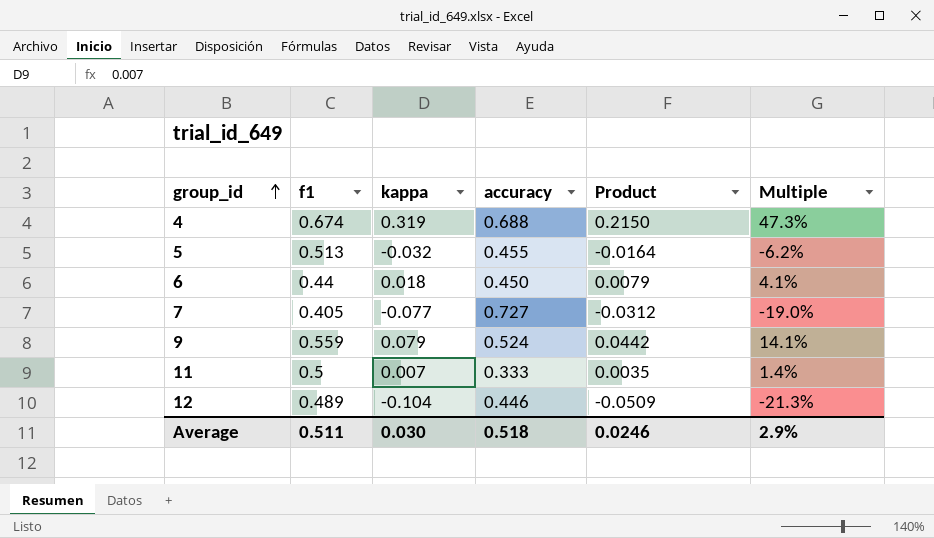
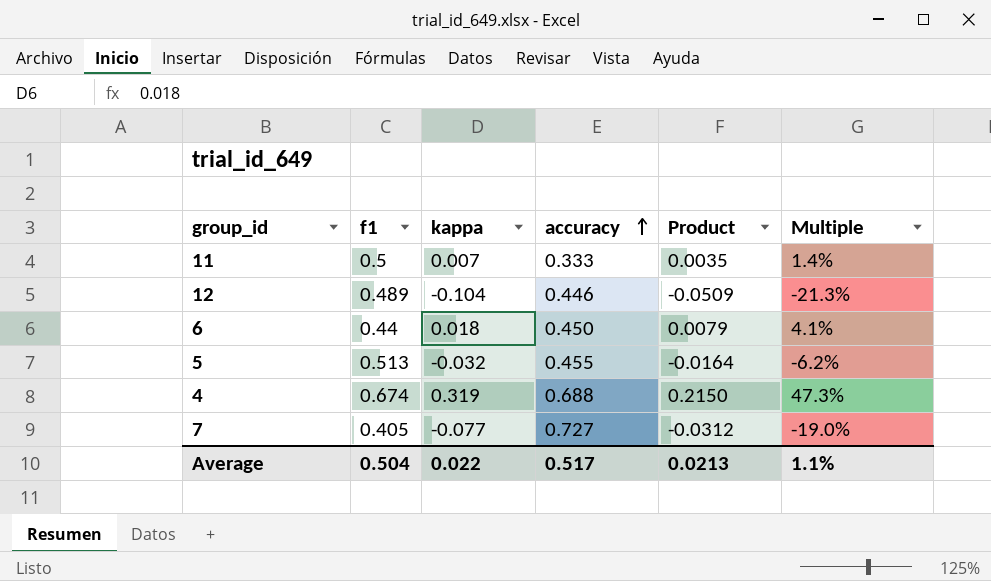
row order: group_id ascending -> accuracy ascending
row 9: 0.559 | 0.079 | 0.524 | 0.0442 | 14.1% -> none
Average | f1: 0.511 -> 0.504
Average | kappa: 0.030 -> 0.022
Average | accuracy: 0.518 -> 0.517
Average | Product: 0.0246 -> 0.0213
Average | Multiple: 2.9% -> 1.1%

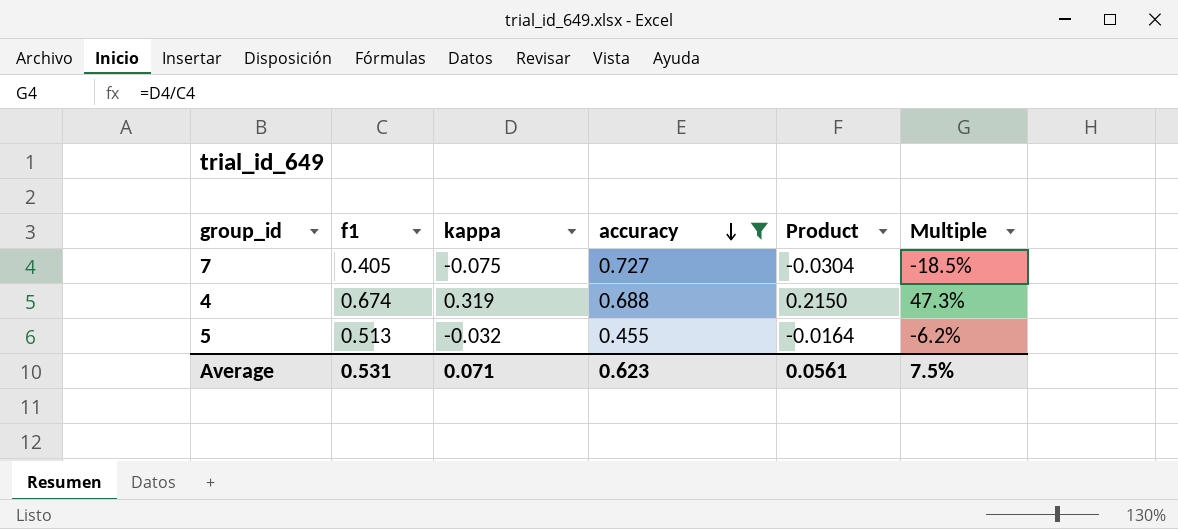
filter: none -> accuracy >= 0.455
row order: accuracy ascending -> accuracy descending
7 | kappa: -0.077 -> -0.075
7 | Product: -0.0312 -> -0.0304
7 | Multiple: -19.0% -> -18.5%
Average | f1: 0.504 -> 0.531
Average | kappa: 0.022 -> 0.071
Average | accuracy: 0.517 -> 0.623
Average | Product: 0.0213 -> 0.0561
Average | Multiple: 1.1% -> 7.5%

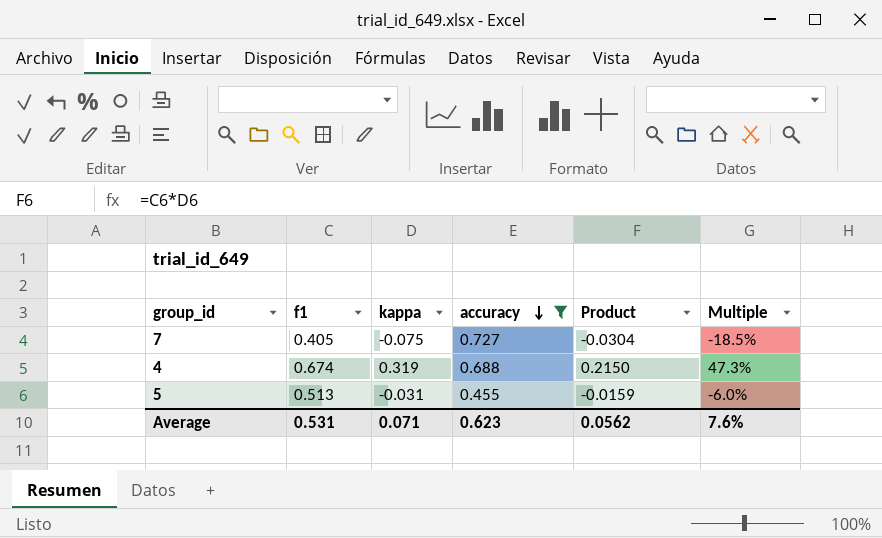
5 | kappa: -0.032 -> -0.031
5 | Product: -0.0164 -> -0.0159
5 | Multiple: -6.2% -> -6.0%
Average | Product: 0.0561 -> 0.0562
Average | Multiple: 7.5% -> 7.6%

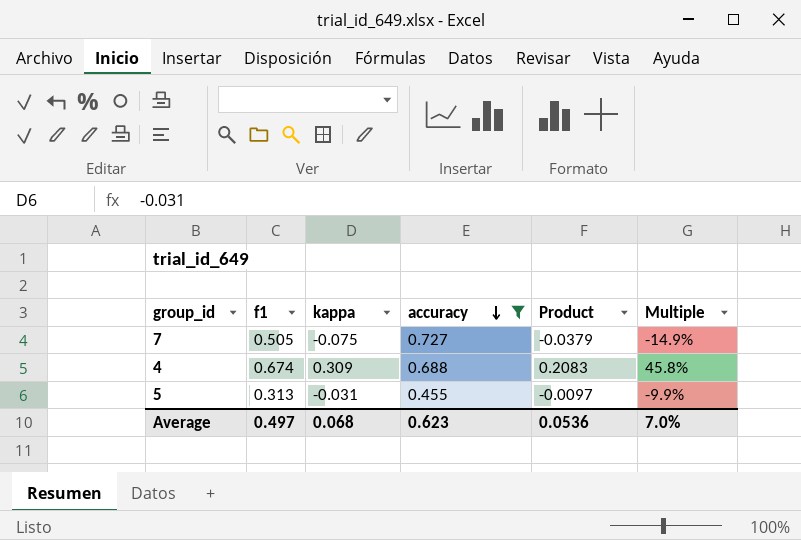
7 | f1: 0.405 -> 0.505
7 | Product: -0.0304 -> -0.0379
7 | Multiple: -18.5% -> -14.9%
4 | kappa: 0.319 -> 0.309
4 | Product: 0.2150 -> 0.2083
4 | Multiple: 47.3% -> 45.8%
5 | f1: 0.513 -> 0.313
5 | Product: -0.0159 -> -0.0097
5 | Multiple: -6.0% -> -9.9%
Average | f1: 0.531 -> 0.497
Average | kappa: 0.071 -> 0.068
Average | Product: 0.0562 -> 0.0536
Average | Multiple: 7.6% -> 7.0%

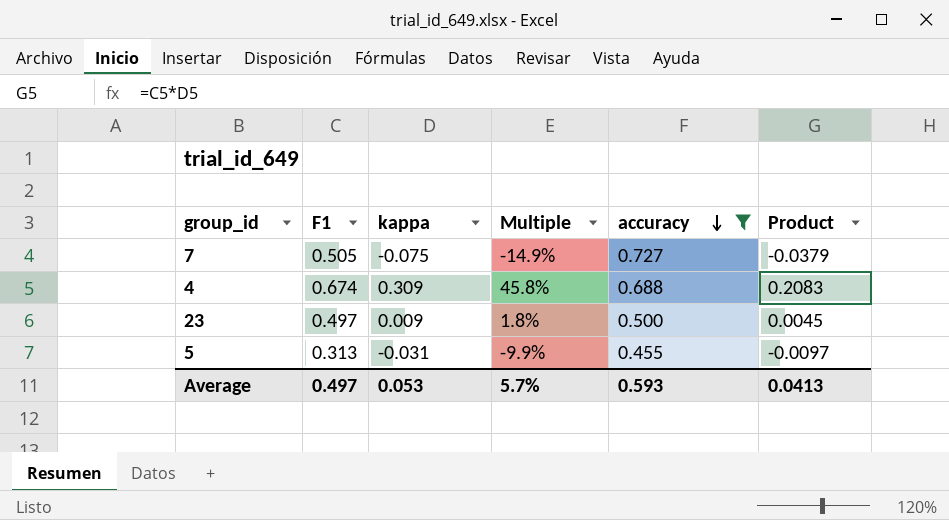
column name: f1 -> F1
column Multiple | position: 6 -> 4
row 23: none -> 0.497 | 0.009 | 1.8% | 0.500 | 0.0045
Average | kappa: 0.068 -> 0.053
Average | Multiple: 7.0% -> 5.7%
Average | accuracy: 0.623 -> 0.593
Average | Product: 0.0536 -> 0.0413

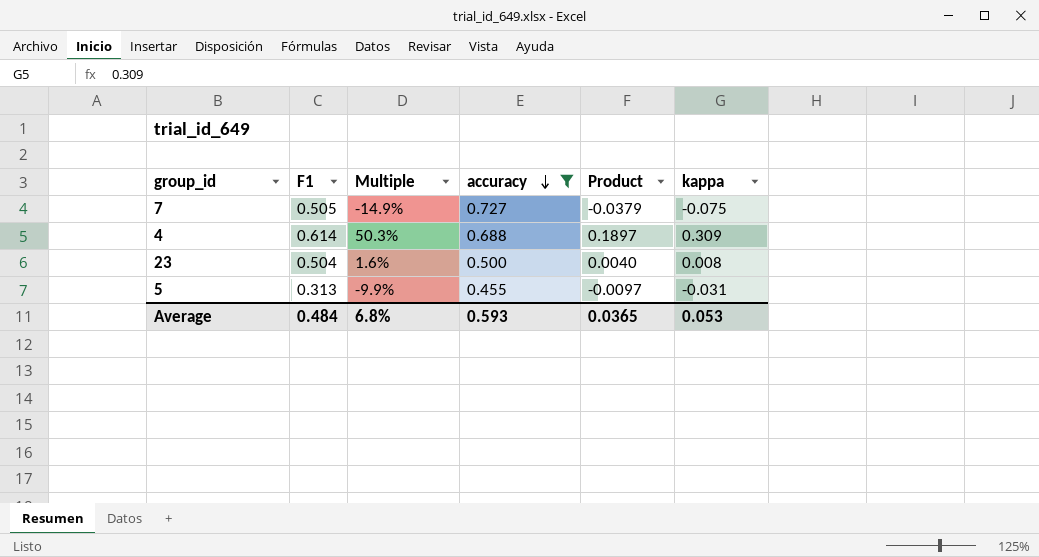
column kappa | position: 3 -> 6
4 | F1: 0.674 -> 0.614
4 | Multiple: 45.8% -> 50.3%
4 | Product: 0.2083 -> 0.1897
23 | F1: 0.497 -> 0.504
23 | Multiple: 1.8% -> 1.6%
23 | Product: 0.0045 -> 0.0040
23 | kappa: 0.009 -> 0.008
Average | F1: 0.497 -> 0.484
Average | Multiple: 5.7% -> 6.8%
Average | Product: 0.0413 -> 0.0365

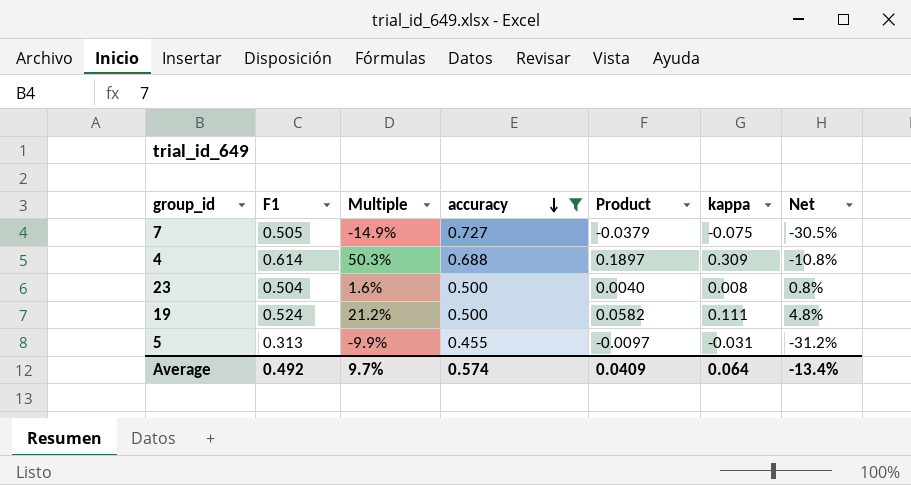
column Net | formula: none -> ([F1] - [accuracy]) / [accuracy]
row 19: none -> 0.524 | 21.2% | 0.500 | 0.0582 | 0.111 | 4.8%
Average | F1: 0.484 -> 0.492
Average | Multiple: 6.8% -> 9.7%
Average | accuracy: 0.593 -> 0.574
Average | Product: 0.0365 -> 0.0409
Average | kappa: 0.053 -> 0.064

